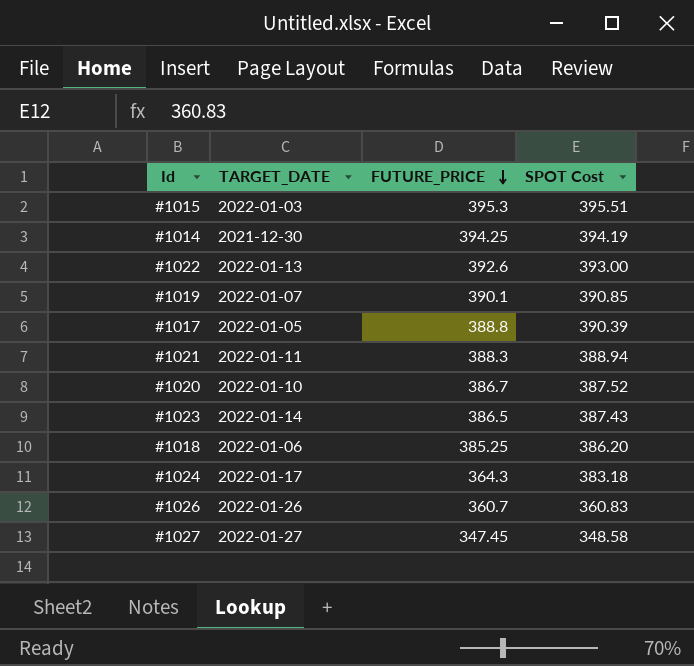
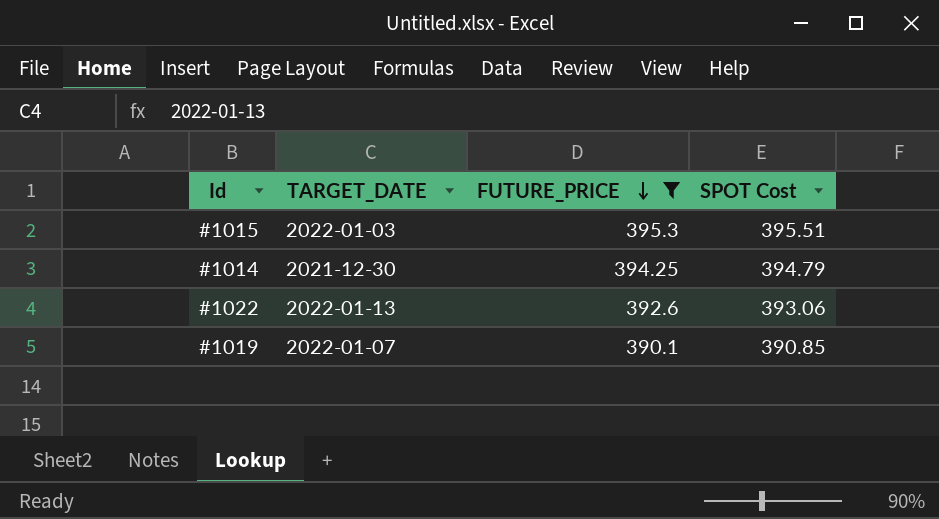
filter: none -> FUTURE_PRICE >= 390.1
#1014 | SPOT Cost: 394.19 -> 394.79
#1022 | SPOT Cost: 393.00 -> 393.06

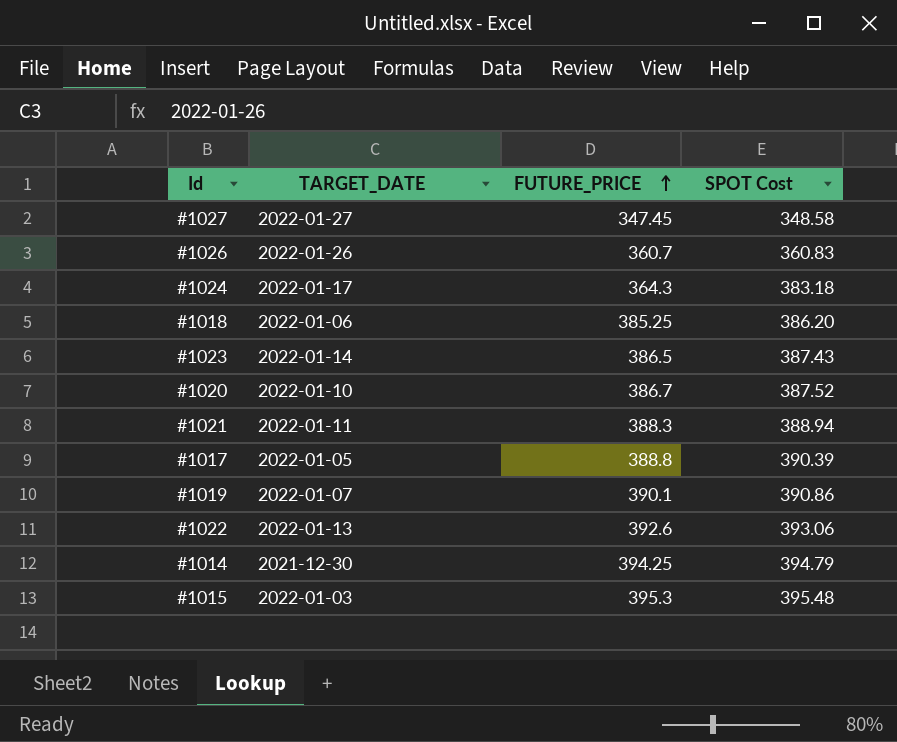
filter: FUTURE_PRICE >= 390.1 -> none
row order: FUTURE_PRICE descending -> FUTURE_PRICE ascending
#1019 | SPOT Cost: 390.85 -> 390.86
#1015 | SPOT Cost: 395.51 -> 395.48

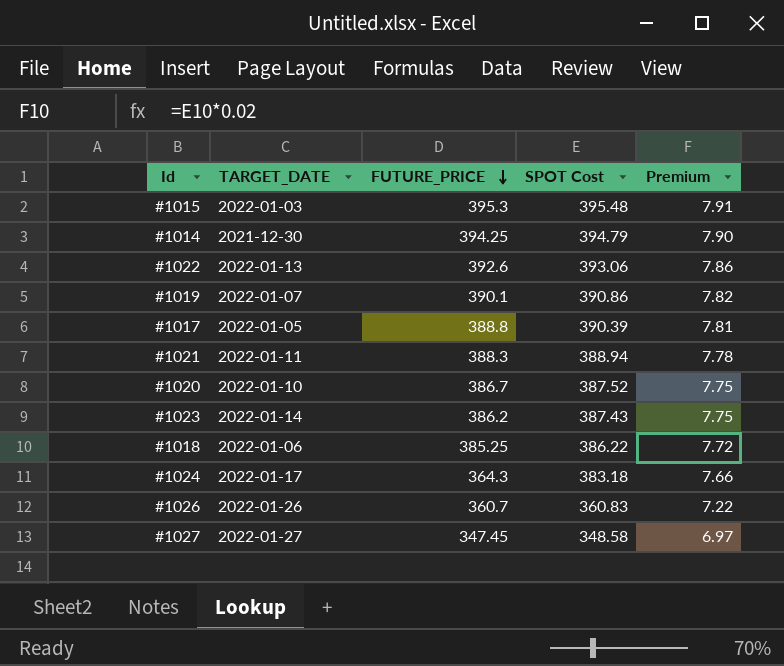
row order: FUTURE_PRICE ascending -> FUTURE_PRICE descending
column Premium | formula: none -> [SPOT Cost] * 0.02
#1023 | FUTURE_PRICE: 386.5 -> 386.2
#1018 | SPOT Cost: 386.20 -> 386.22

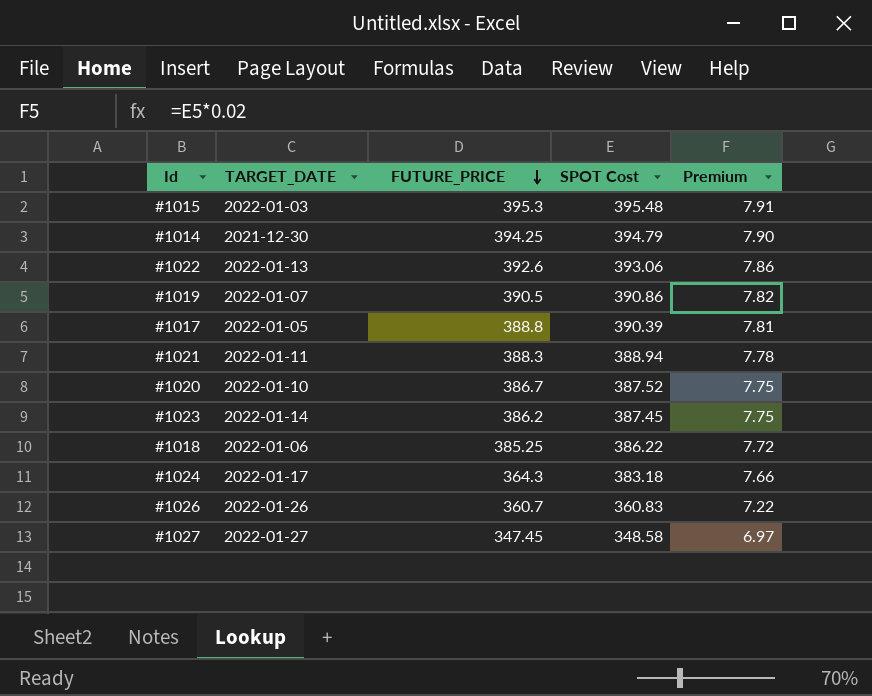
#1019 | FUTURE_PRICE: 390.1 -> 390.5
#1023 | SPOT Cost: 387.43 -> 387.45

